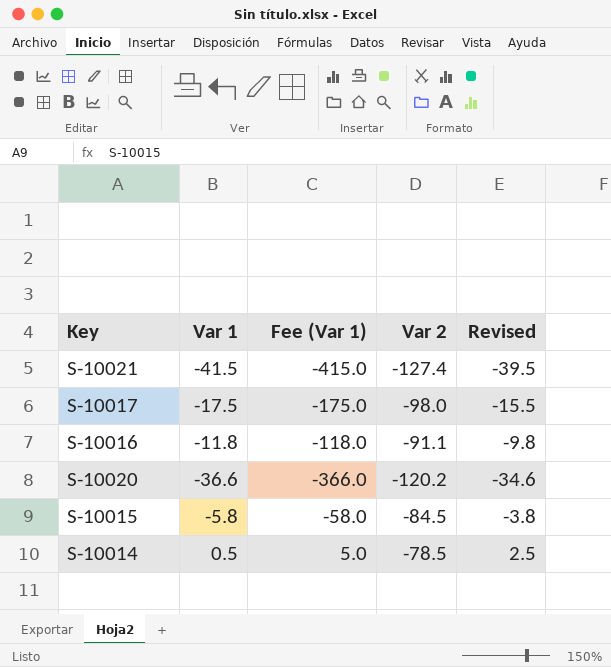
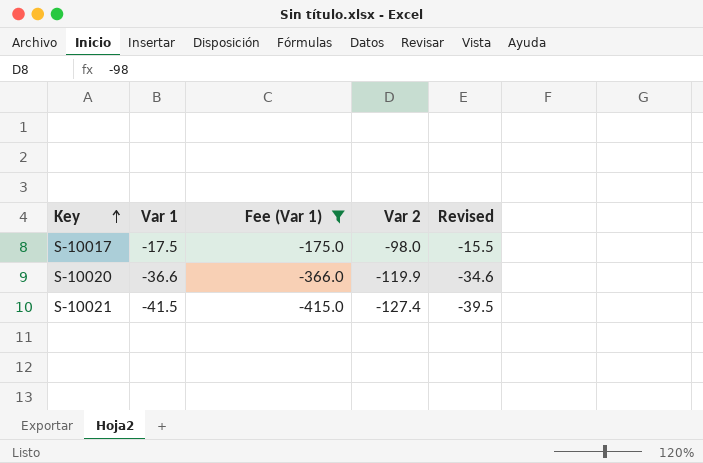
filter: none -> Fee (Var 1) <= -175.0
row order: none -> Key ascending
S-10020 | Var 2: -120.2 -> -119.9

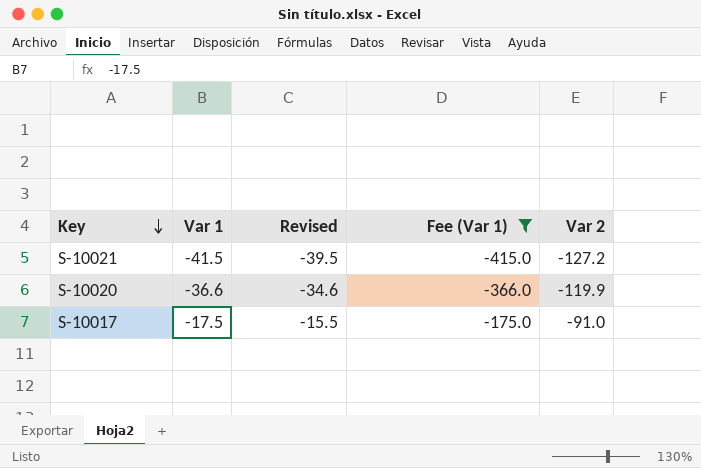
row order: Key ascending -> Key descending
column Revised | position: 5 -> 3
S-10021 | Var 2: -127.4 -> -127.2
S-10017 | Var 2: -98.0 -> -91.0

